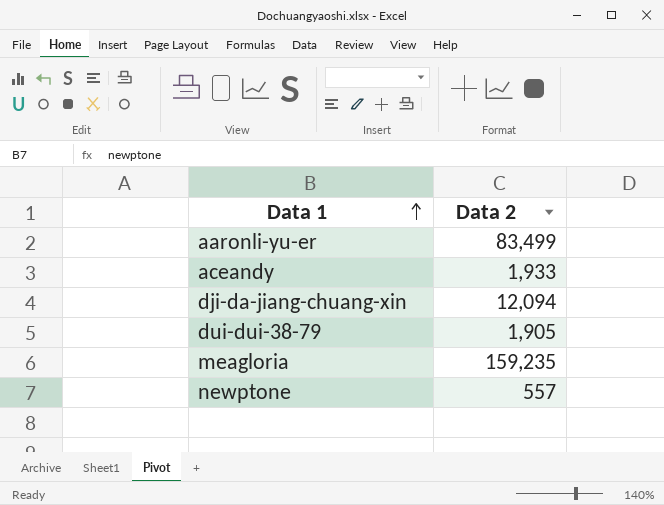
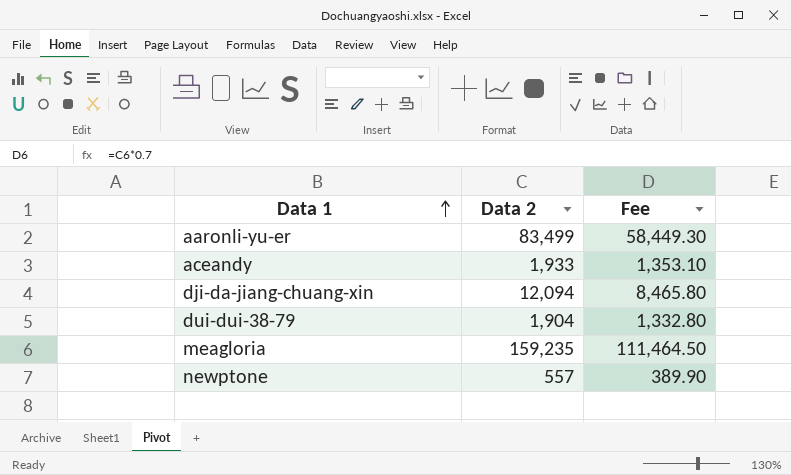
column Fee | formula: none -> [Data 2] * 0.7
dui-dui-38-79 | Data 2: 1,905 -> 1,904

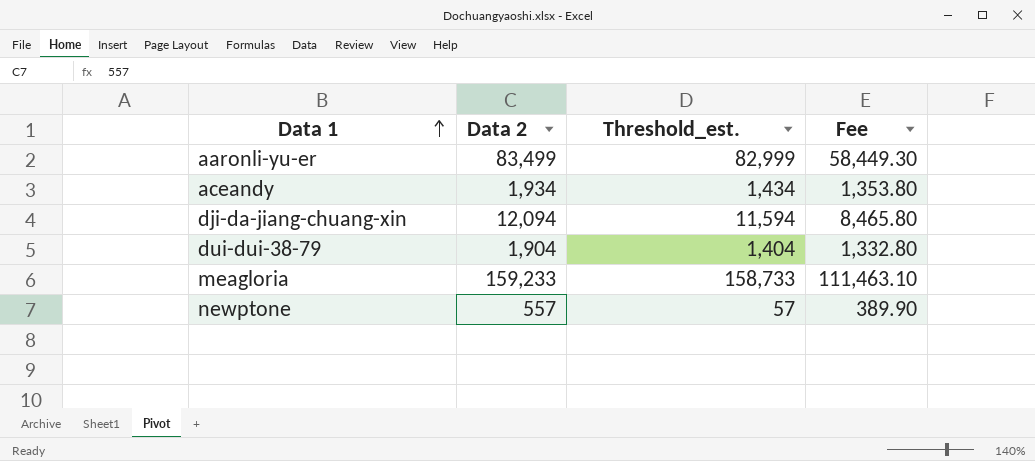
column Threshold_est. | formula: none -> [Data 2] - 500
aceandy | Data 2: 1,933 -> 1,934
aceandy | Fee: 1,353.10 -> 1,353.80
meagloria | Data 2: 159,235 -> 159,233
meagloria | Fee: 111,464.50 -> 111,463.10

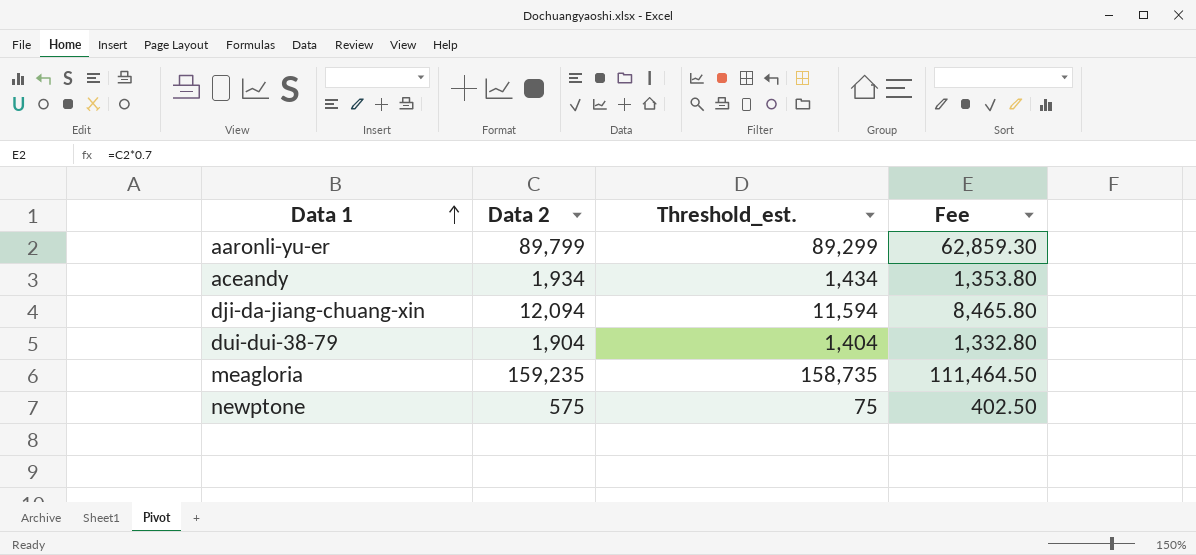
aaronli-yu-er | Data 2: 83,499 -> 89,799
aaronli-yu-er | Threshold_est.: 82,999 -> 89,299
aaronli-yu-er | Fee: 58,449.30 -> 62,859.30
meagloria | Data 2: 159,233 -> 159,235
meagloria | Threshold_est.: 158,733 -> 158,735
meagloria | Fee: 111,463.10 -> 111,464.50
newptone | Data 2: 557 -> 575
newptone | Threshold_est.: 57 -> 75
newptone | Fee: 389.90 -> 402.50

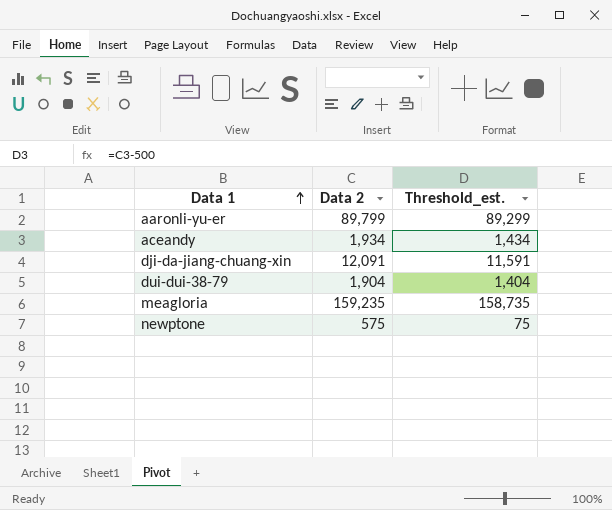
column Fee | formula: [Data 2] * 0.7 -> none
dji-da-jiang-chuang-xin | Data 2: 12,094 -> 12,091
dji-da-jiang-chuang-xin | Threshold_est.: 11,594 -> 11,591

